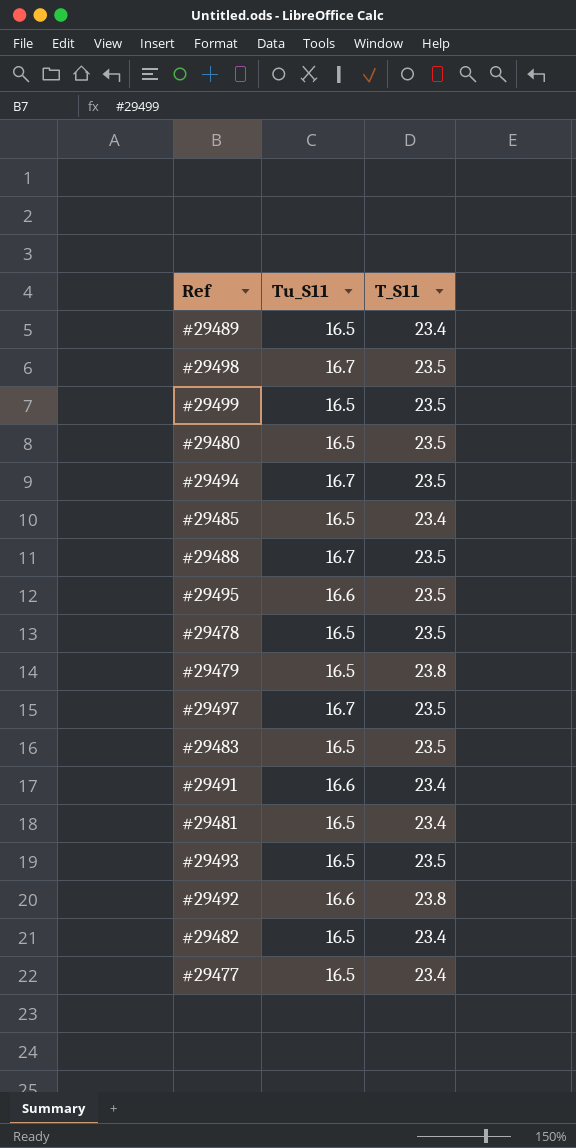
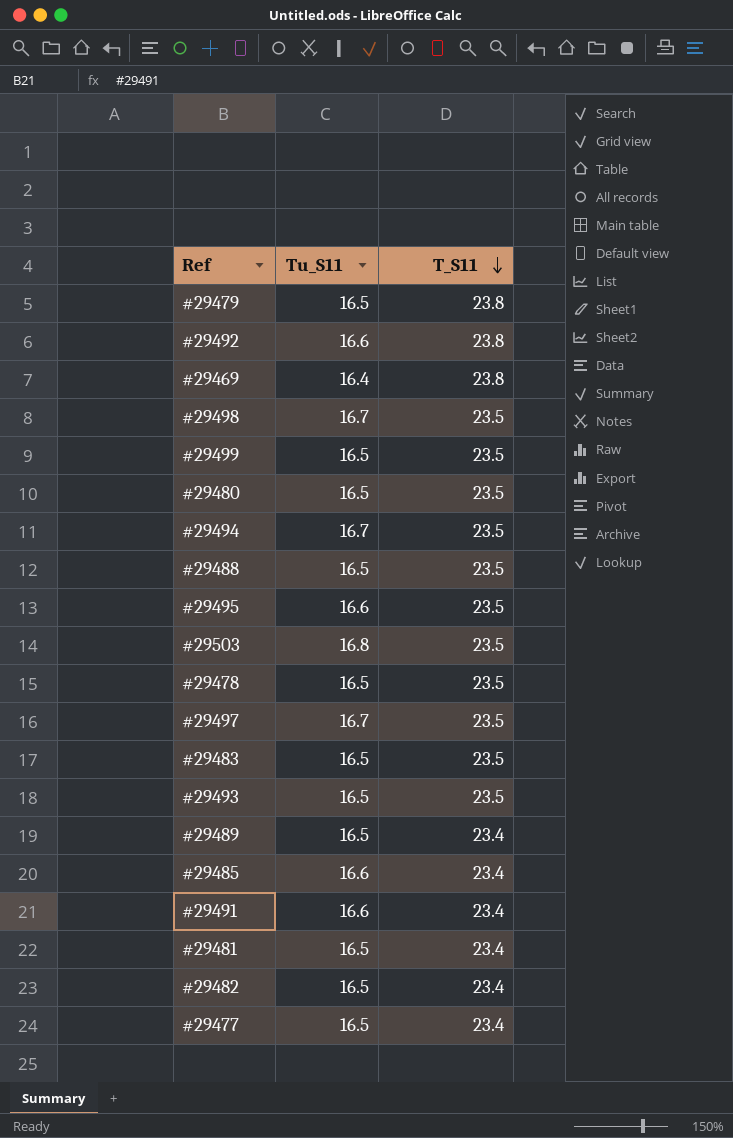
row order: none -> T_S11 descending
row #29469: none -> 16.4 | 23.8
#29488 | Tu_S11: 16.7 -> 16.5
row #29503: none -> 16.8 | 23.5
#29485 | Tu_S11: 16.5 -> 16.6

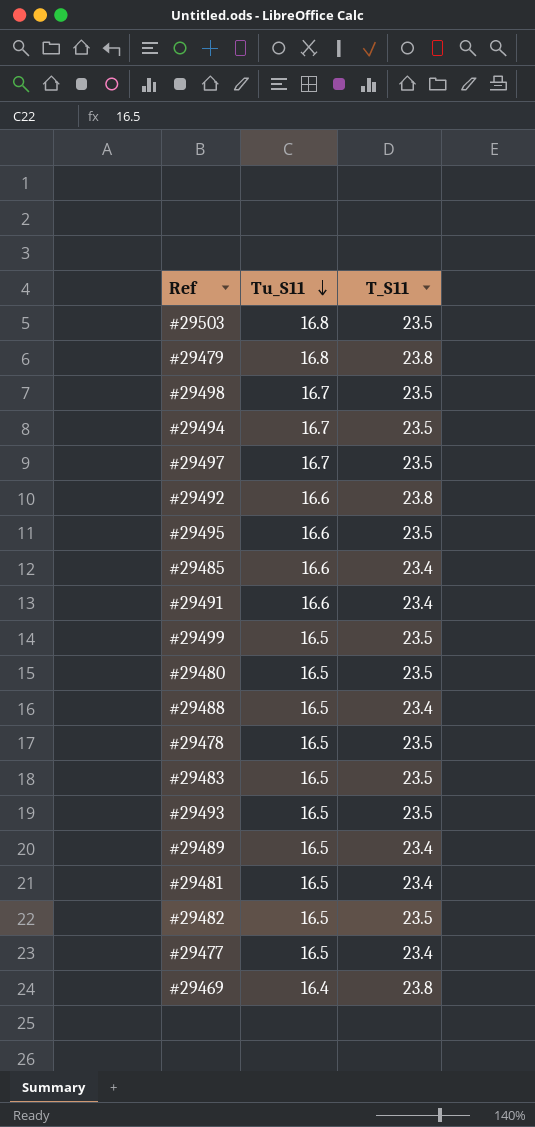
row order: T_S11 descending -> Tu_S11 descending
#29479 | Tu_S11: 16.5 -> 16.8
#29488 | T_S11: 23.5 -> 23.4
#29482 | T_S11: 23.4 -> 23.5

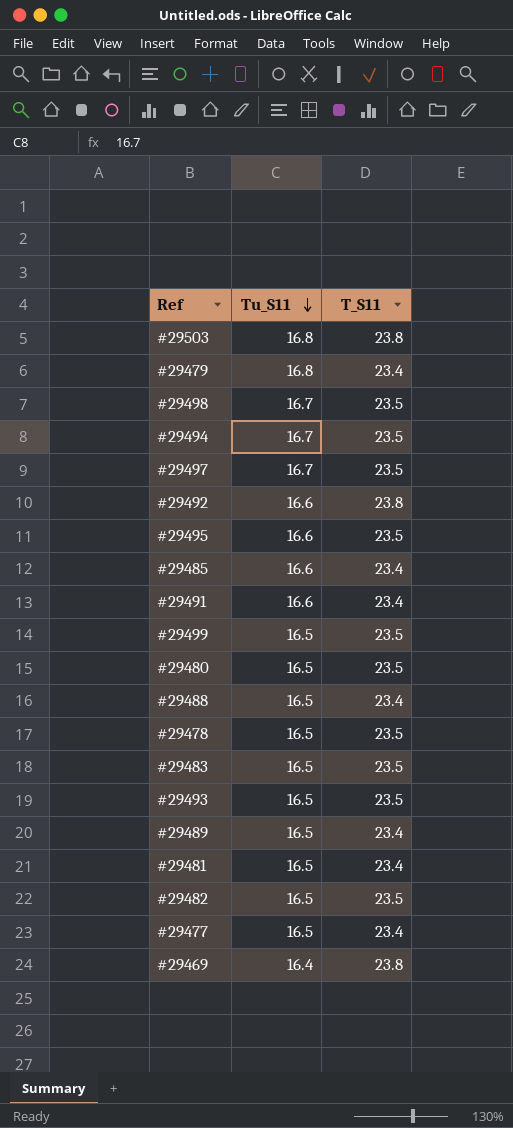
#29503 | T_S11: 23.5 -> 23.8
#29479 | T_S11: 23.8 -> 23.4

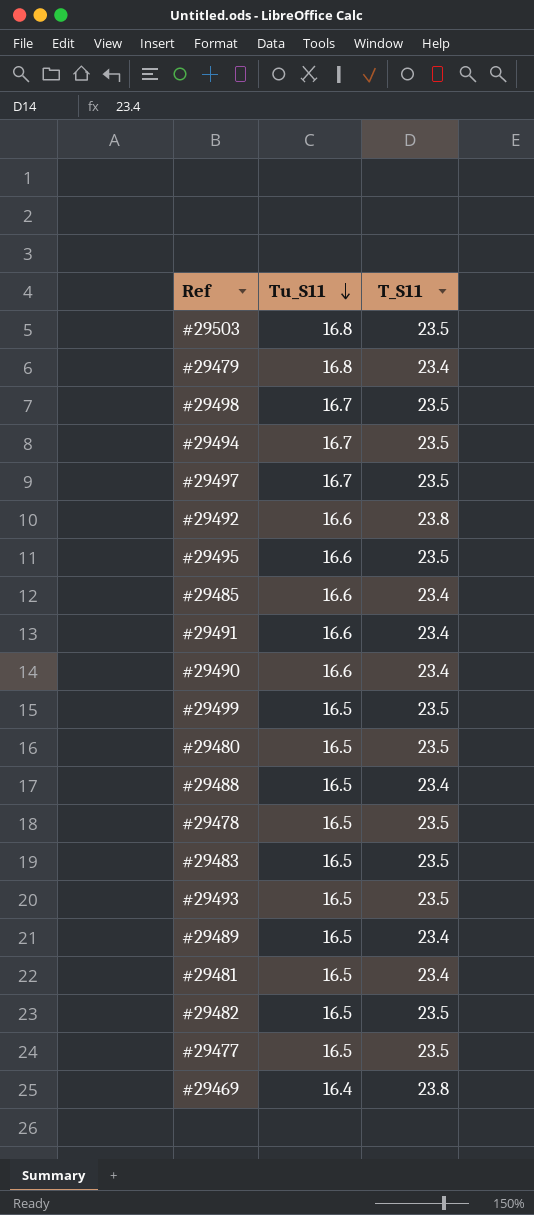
#29503 | T_S11: 23.8 -> 23.5
row #29490: none -> 16.6 | 23.4
#29477 | T_S11: 23.4 -> 23.5

